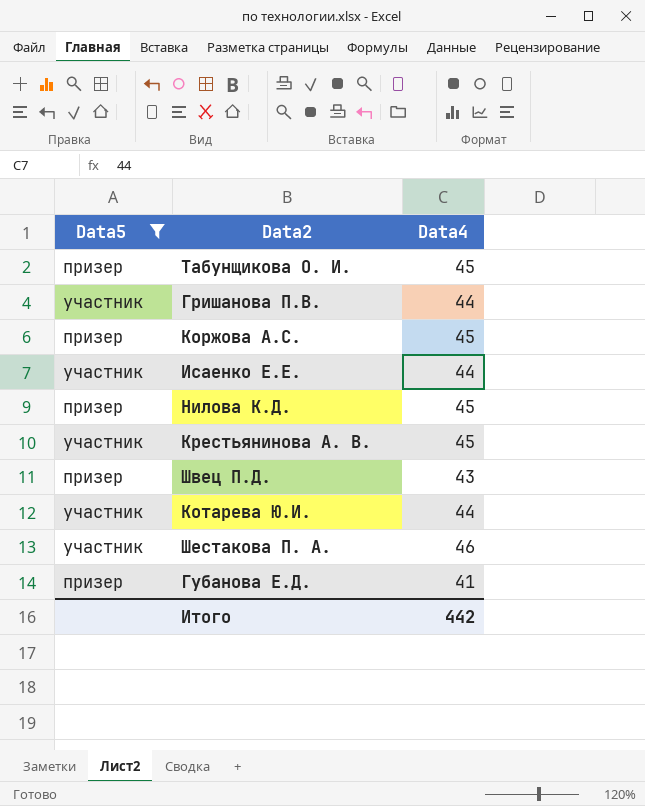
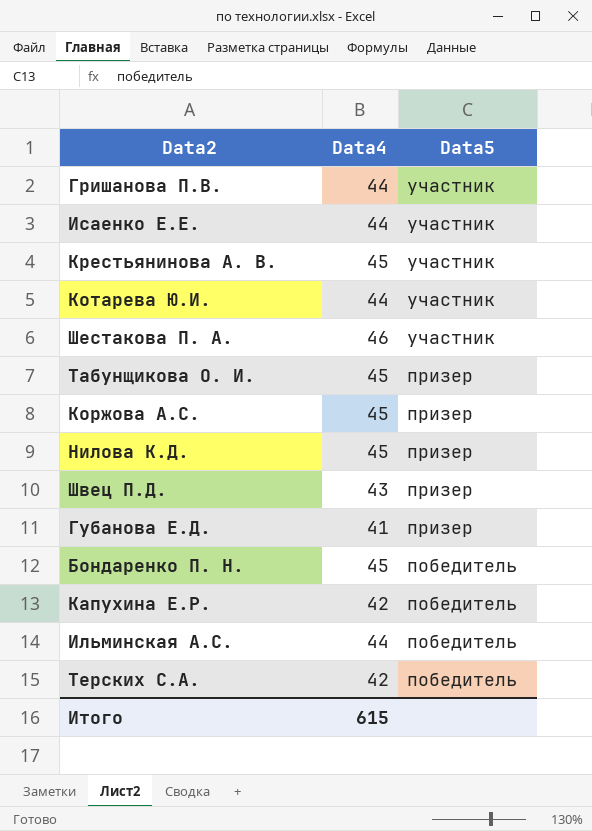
filter: Data5 != победитель -> none
row order: none -> Data5 descending
column Data5 | position: 1 -> 3
Итого | Data4: 442 -> 615

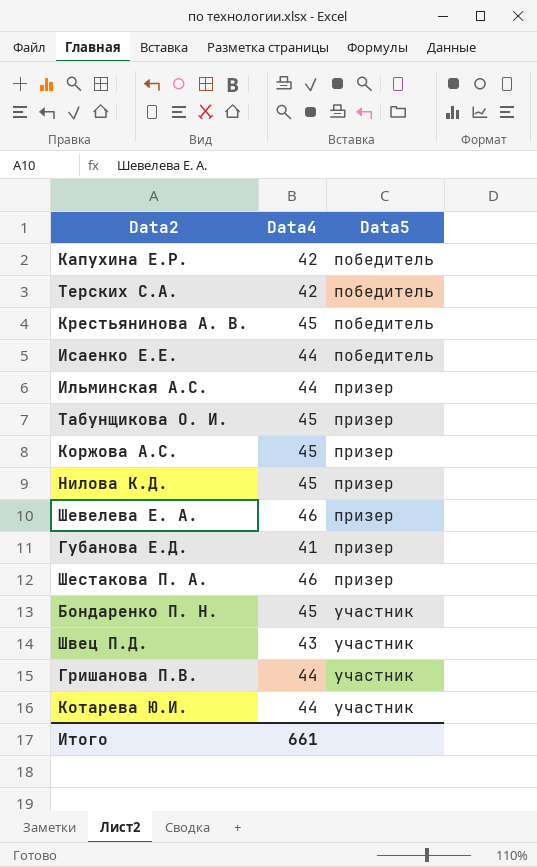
row order: Data5 descending -> Data5 ascending
Крестьянинова А. В. | Data5: участник -> победитель
Исаенко Е.Е. | Data5: участник -> победитель
Ильминская А.С. | Data5: победитель -> призер
row Шевелева Е. А.: none -> 46 | призер
Шестакова П. А. | Data5: участник -> призер
Бондаренко П. Н. | Data5: победитель -> участник
Швец П.Д. | Data5: призер -> участник
Итого | Data4: 615 -> 661

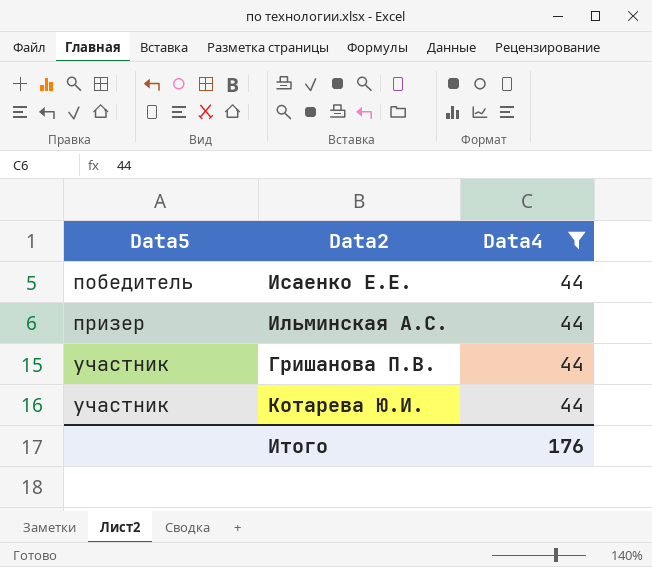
filter: none -> Data4 = 44
column Data5 | position: 3 -> 1
Итого | Data4: 661 -> 176

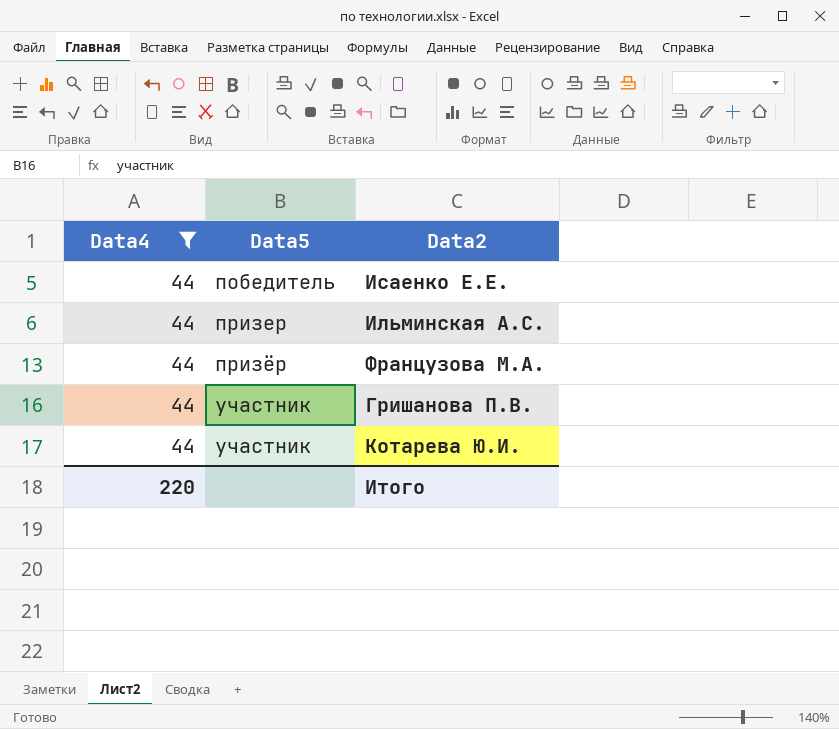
column Data4 | position: 3 -> 1
row Французова М.А.: none -> 44 | призёр
Итого | Data4: 176 -> 220

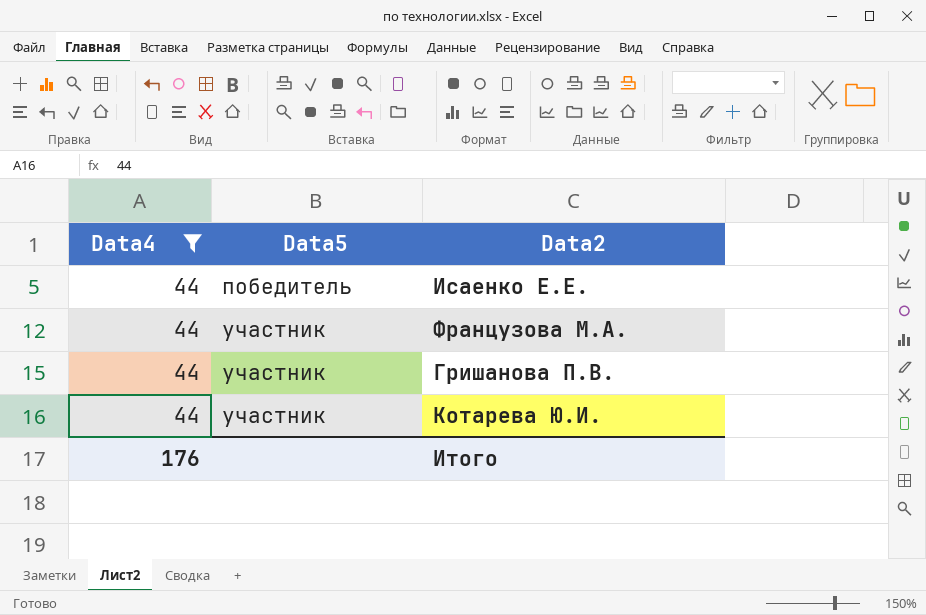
row Ильминская А.С.: 44 | призер -> none
Французова М.А. | Data5: призёр -> участник
Итого | Data4: 220 -> 176

